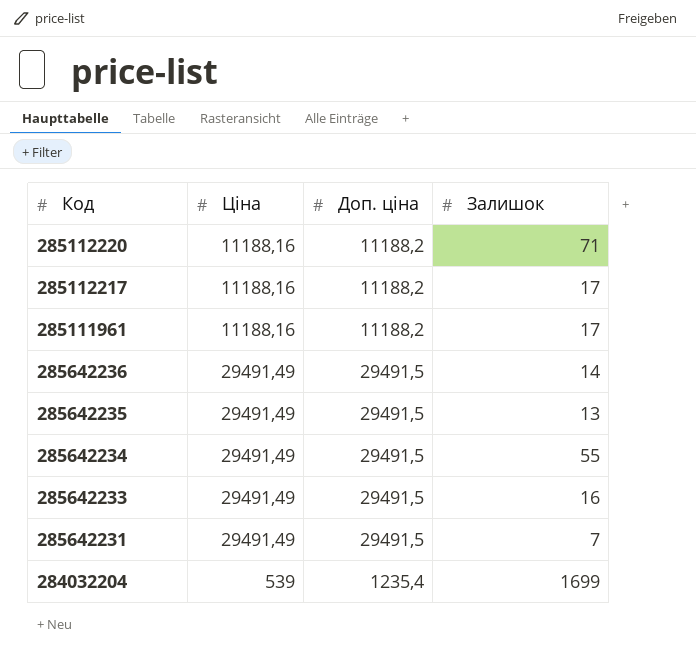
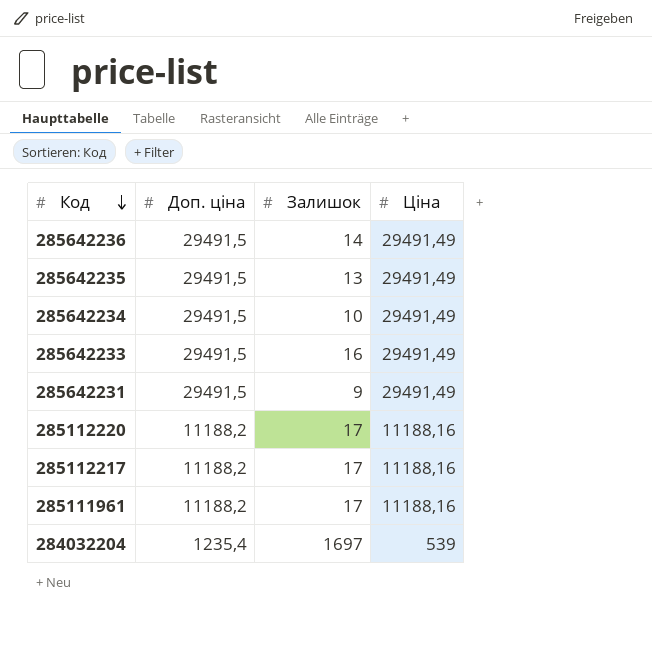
row order: none -> Код descending
column Ціна | position: 2 -> 4
285642234 | Залишок: 55 -> 10
285642231 | Залишок: 7 -> 9
285112220 | Залишок: 71 -> 17
284032204 | Залишок: 1699 -> 1697

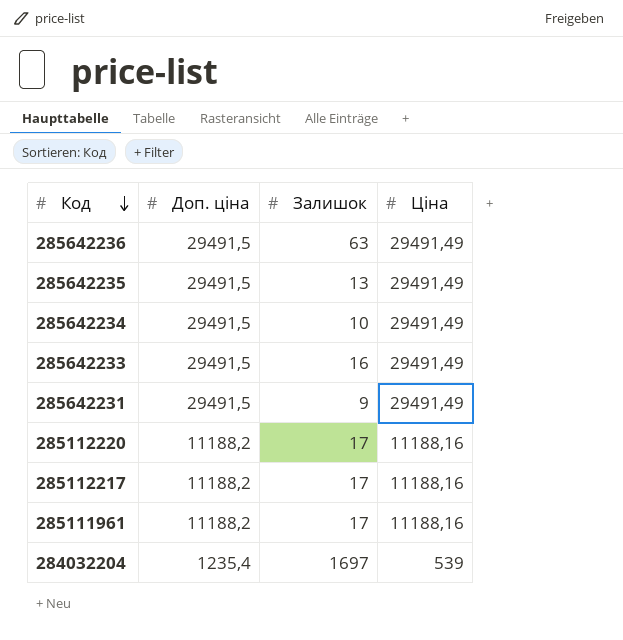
285642236 | Залишок: 14 -> 63

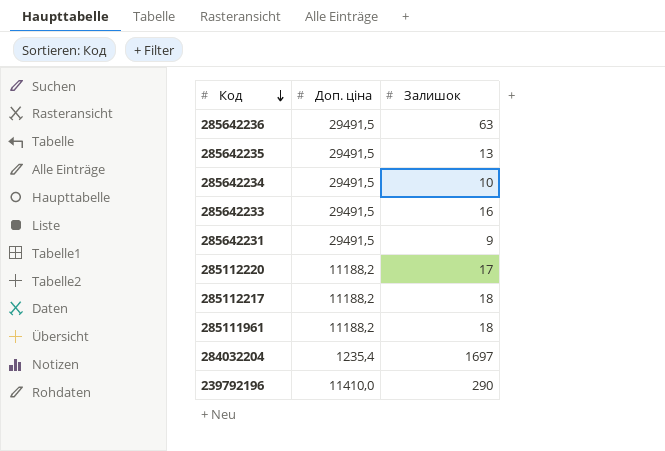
column Ціна | position: 4 -> none
285112217 | Залишок: 17 -> 18
285111961 | Залишок: 17 -> 18
row 239792196: none -> 11410,0 | 290

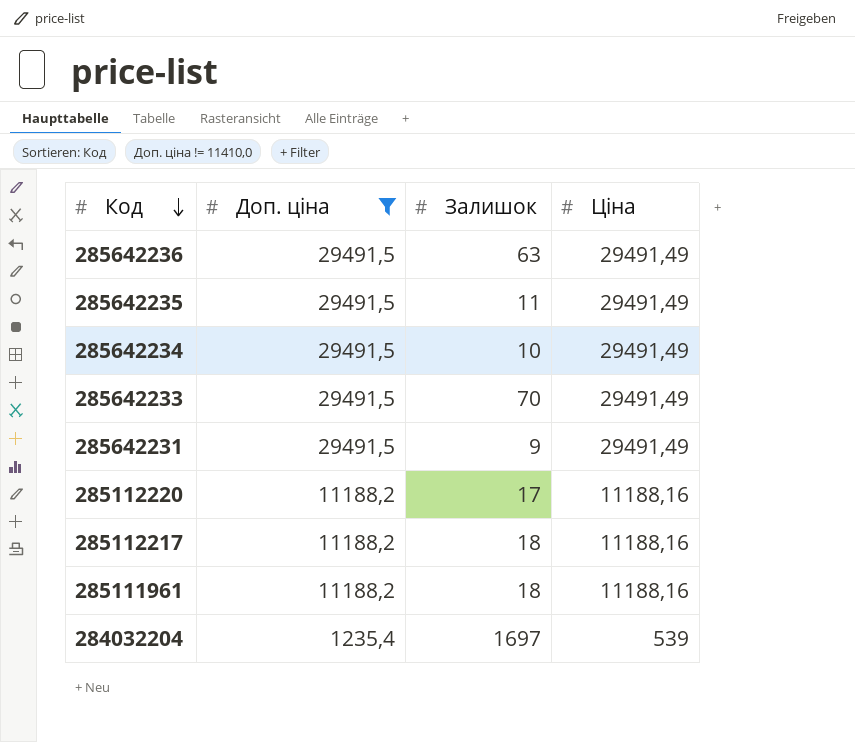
filter: none -> Доп. ціна != 11410,0
column Ціна | position: none -> 4
285642235 | Залишок: 13 -> 11
285642233 | Залишок: 16 -> 70

